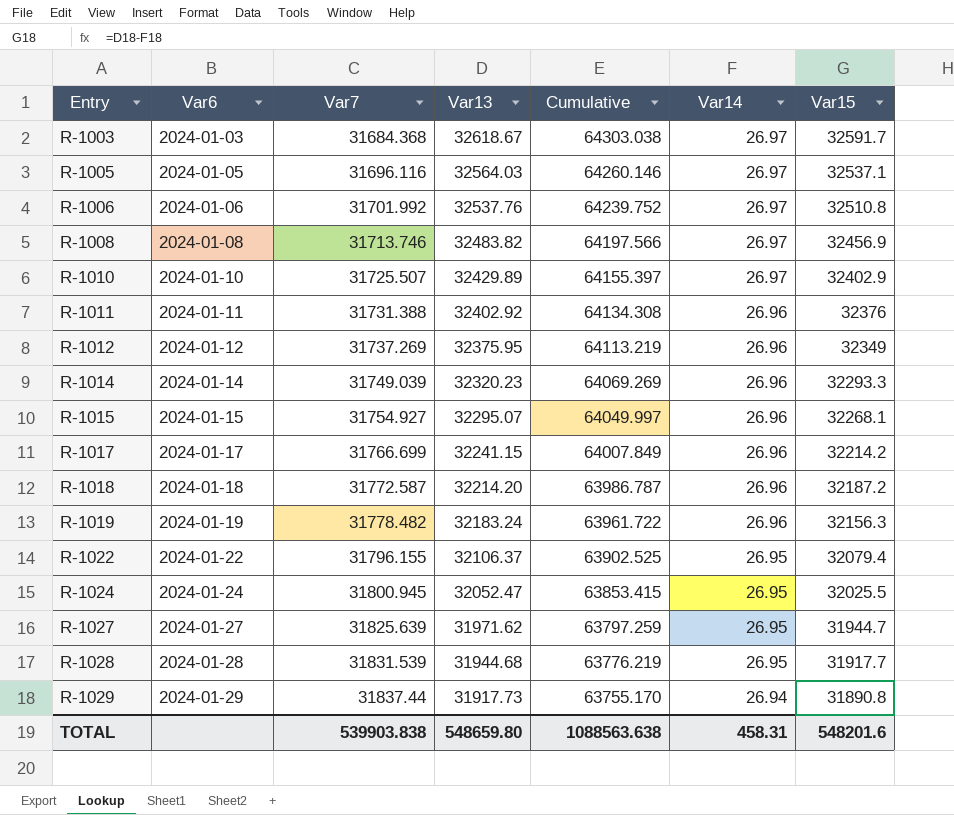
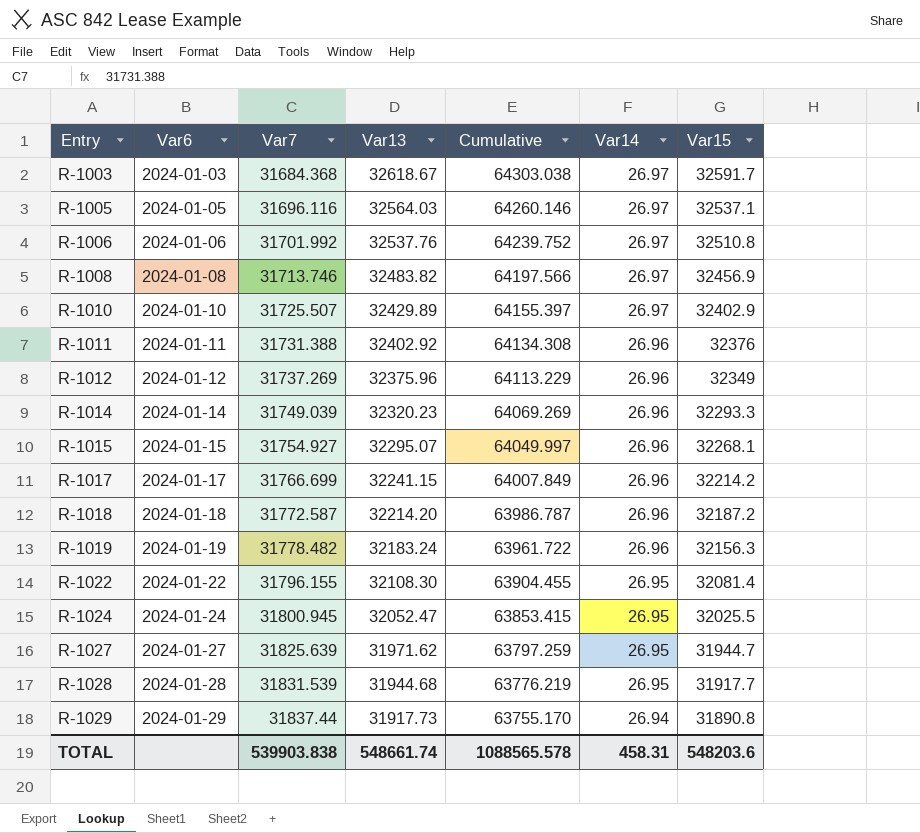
R-1012 | Var13: 32375.95 -> 32375.96
R-1012 | Cumulative: 64113.219 -> 64113.229
R-1022 | Var13: 32106.37 -> 32108.30
R-1022 | Cumulative: 63902.525 -> 63904.455
R-1022 | Var15: 32079.4 -> 32081.4
TOTAL | Var13: 548659.80 -> 548661.74
TOTAL | Cumulative: 1088563.638 -> 1088565.578
TOTAL | Var15: 548201.6 -> 548203.6

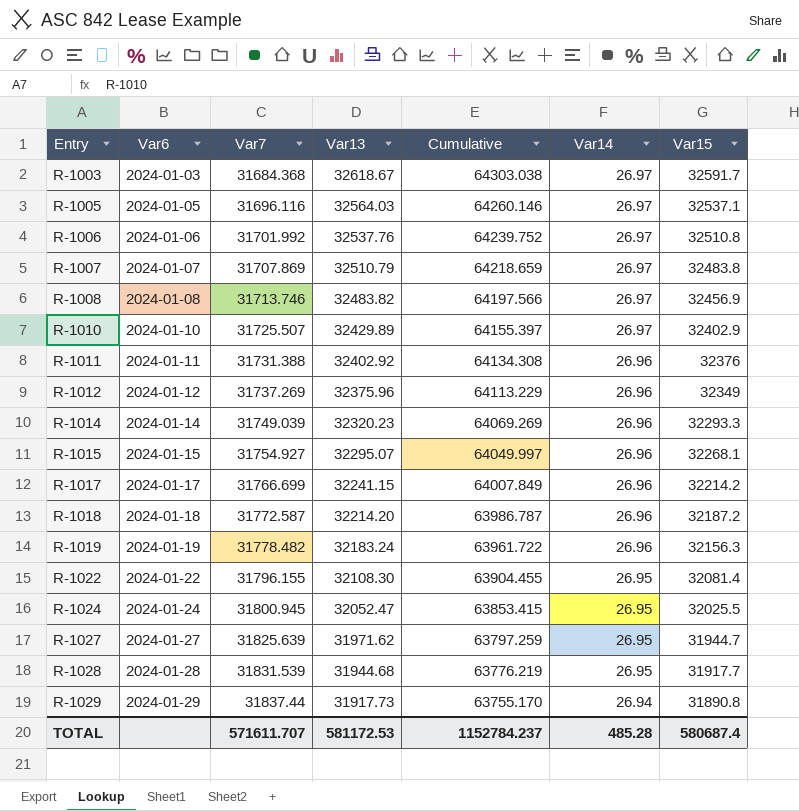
row R-1007: none -> 2024-01-07 | 31707.869 | 32510.79 | 64218.659 | 26.97 | 32483.8
TOTAL | Var7: 539903.838 -> 571611.707
TOTAL | Var13: 548661.74 -> 581172.53
TOTAL | Cumulative: 1088565.578 -> 1152784.237
TOTAL | Var14: 458.31 -> 485.28
TOTAL | Var15: 548203.6 -> 580687.4

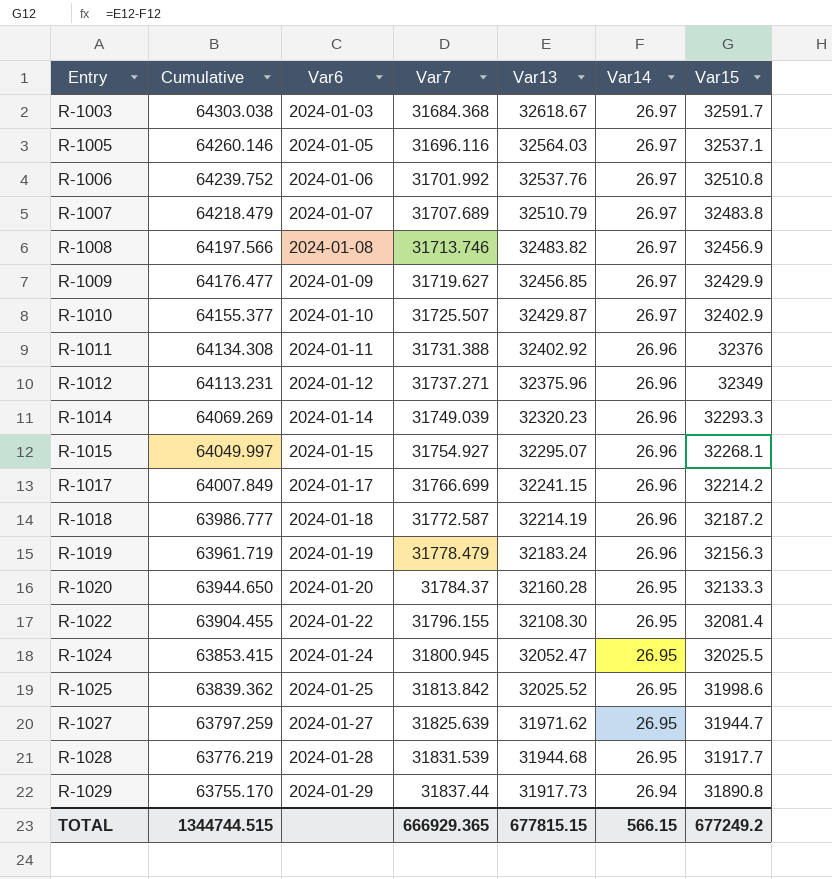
column Cumulative | position: 5 -> 2
R-1007 | Cumulative: 64218.659 -> 64218.479
R-1007 | Var7: 31707.869 -> 31707.689
row R-1009: none -> 64176.477 | 2024-01-09 | 31719.627 | 32456.85 | 26.97 | 32429.9
R-1010 | Cumulative: 64155.397 -> 64155.377
R-1010 | Var13: 32429.89 -> 32429.87
R-1012 | Cumulative: 64113.229 -> 64113.231
R-1012 | Var7: 31737.269 -> 31737.271
R-1018 | Cumulative: 63986.787 -> 63986.777
R-1018 | Var13: 32214.20 -> 32214.19
R-1019 | Cumulative: 63961.722 -> 63961.719
R-1019 | Var7: 31778.482 -> 31778.479
row R-1020: none -> 63944.650 | 2024-01-20 | 31784.37 | 32160.28 | 26.95 | 32133.3
row R-1025: none -> 63839.362 | 2024-01-25 | 31813.842 | 32025.52 | 26.95 | 31998.6
TOTAL | Cumulative: 1152784.237 -> 1344744.515
TOTAL | Var7: 571611.707 -> 666929.365
TOTAL | Var13: 581172.53 -> 677815.15
TOTAL | Var14: 485.28 -> 566.15
TOTAL | Var15: 580687.4 -> 677249.2

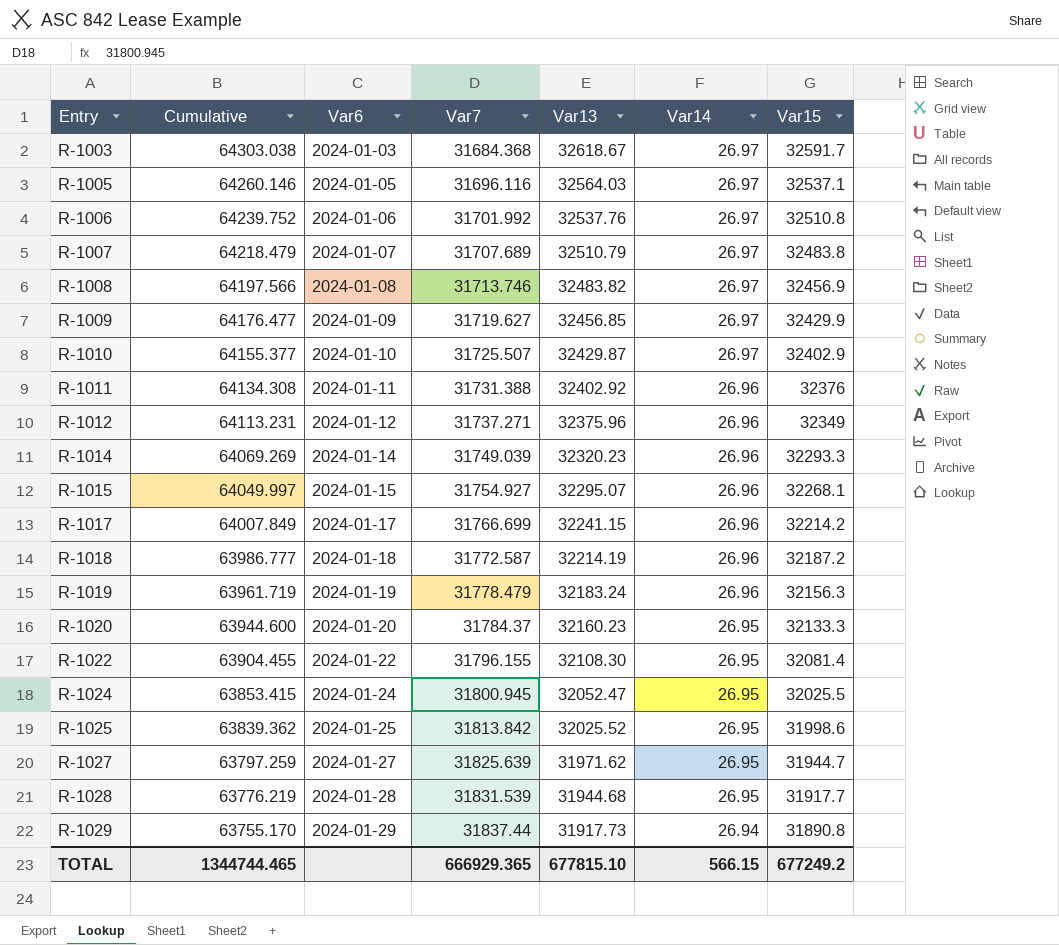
R-1020 | Cumulative: 63944.650 -> 63944.600
R-1020 | Var13: 32160.28 -> 32160.23
TOTAL | Cumulative: 1344744.515 -> 1344744.465
TOTAL | Var13: 677815.15 -> 677815.10

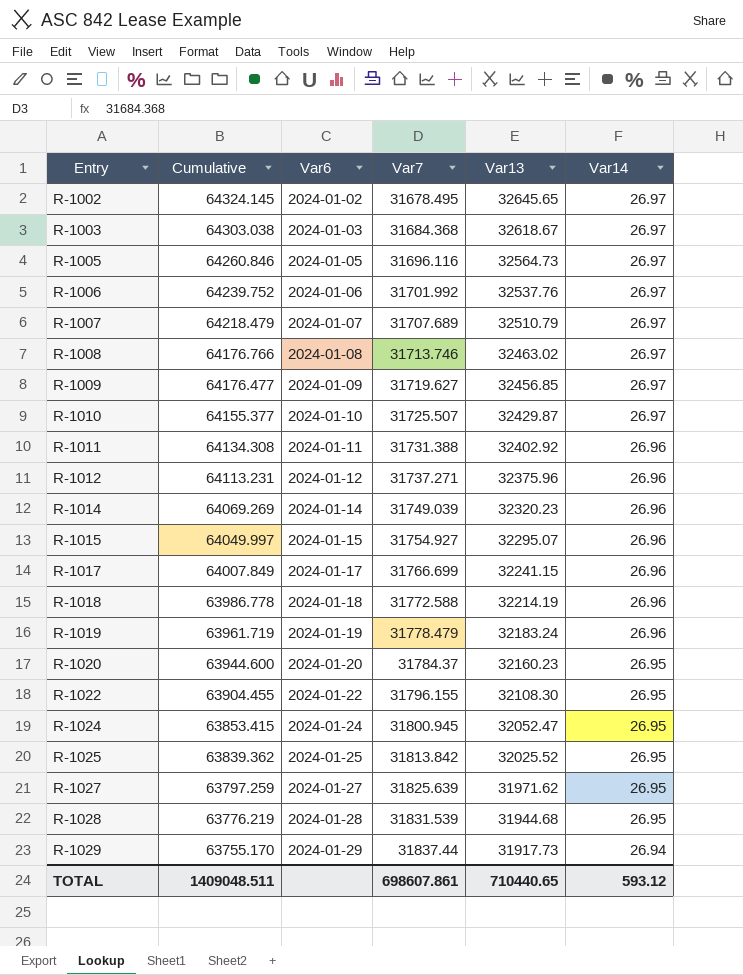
column Var15 | formula: [Var13] - [Var14] -> none
row R-1002: none -> 64324.145 | 2024-01-02 | 31678.495 | 32645.65 | 26.97
R-1005 | Cumulative: 64260.146 -> 64260.846
R-1005 | Var13: 32564.03 -> 32564.73
R-1008 | Cumulative: 64197.566 -> 64176.766
R-1008 | Var13: 32483.82 -> 32463.02
R-1018 | Cumulative: 63986.777 -> 63986.778
R-1018 | Var7: 31772.587 -> 31772.588
TOTAL | Cumulative: 1344744.465 -> 1409048.511
TOTAL | Var7: 666929.365 -> 698607.861
TOTAL | Var13: 677815.10 -> 710440.65
TOTAL | Var14: 566.15 -> 593.12

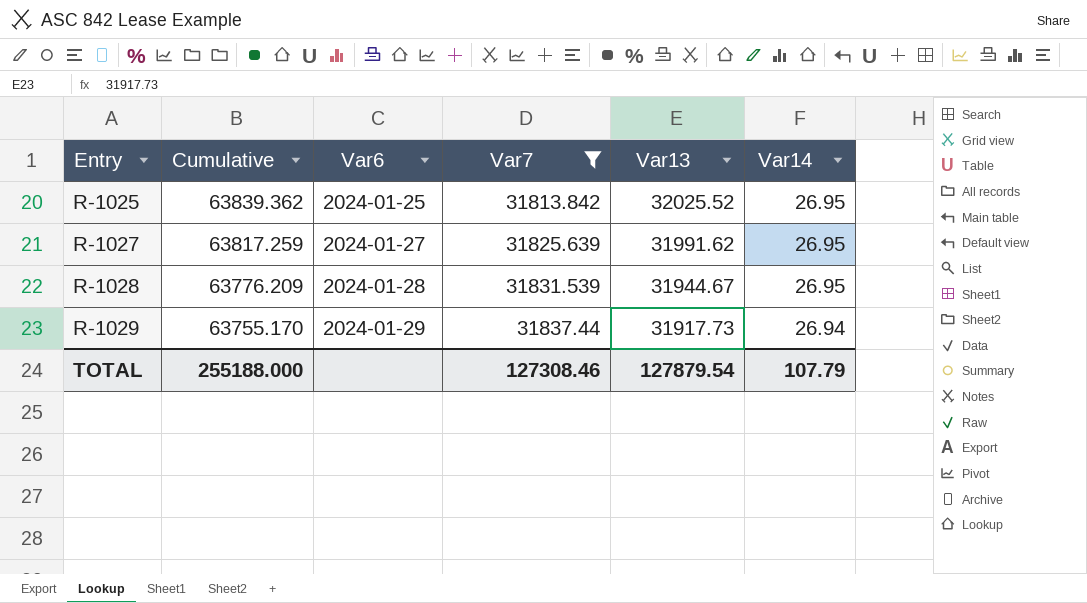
filter: none -> Var7 >= 31813.842
R-1027 | Cumulative: 63797.259 -> 63817.259
R-1027 | Var13: 31971.62 -> 31991.62
R-1028 | Cumulative: 63776.219 -> 63776.209
R-1028 | Var13: 31944.68 -> 31944.67
TOTAL | Cumulative: 1409048.511 -> 255188.000
TOTAL | Var7: 698607.861 -> 127308.46
TOTAL | Var13: 710440.65 -> 127879.54
TOTAL | Var14: 593.12 -> 107.79

